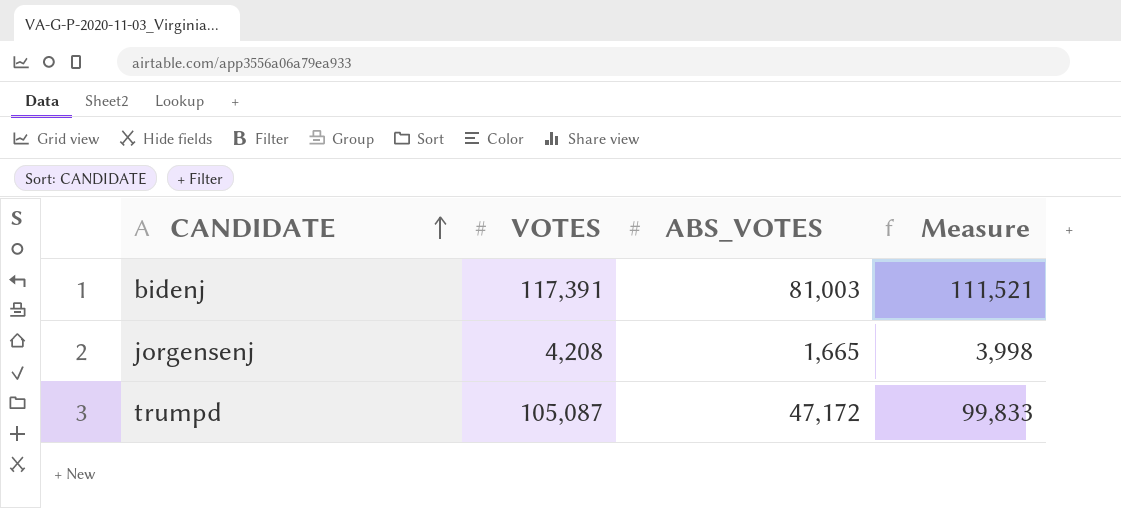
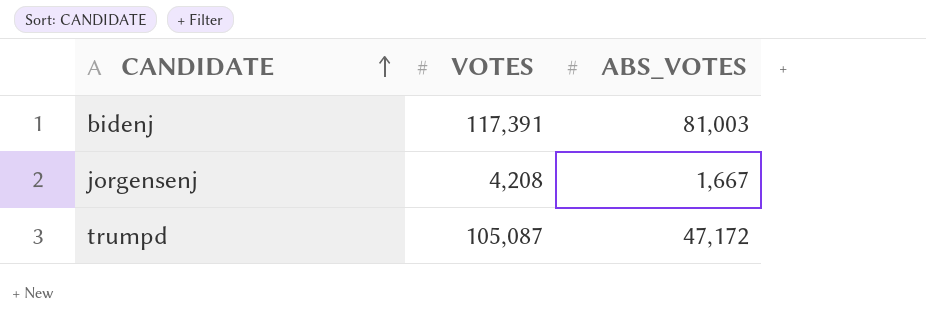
column Measure | formula: [VOTES] * 0.95 -> none
jorgensenj | ABS_VOTES: 1,665 -> 1,667

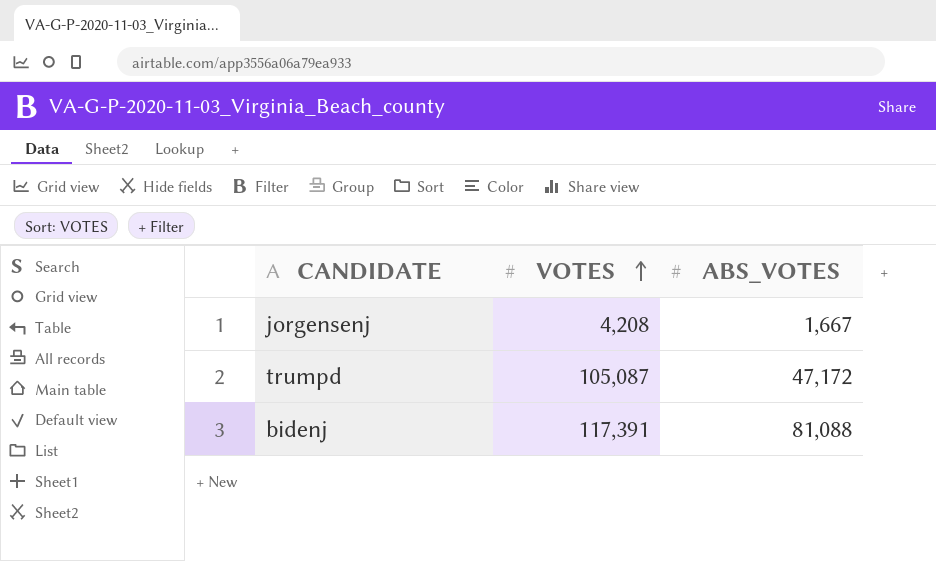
row order: CANDIDATE ascending -> VOTES ascending
bidenj | ABS_VOTES: 81,003 -> 81,088

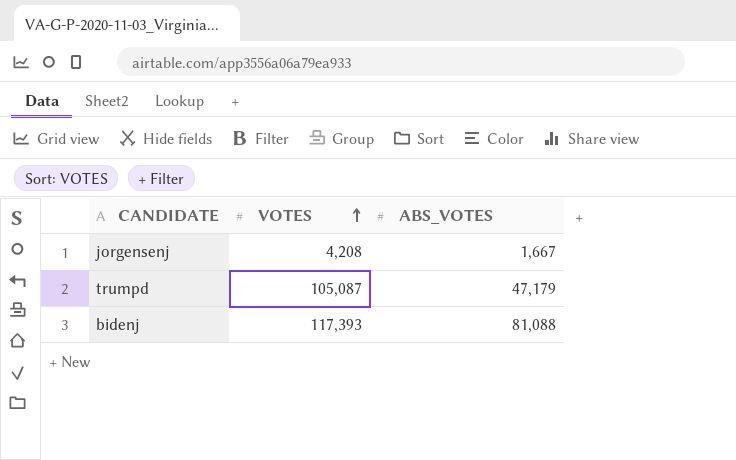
trumpd | ABS_VOTES: 47,172 -> 47,179
bidenj | VOTES: 117,391 -> 117,393

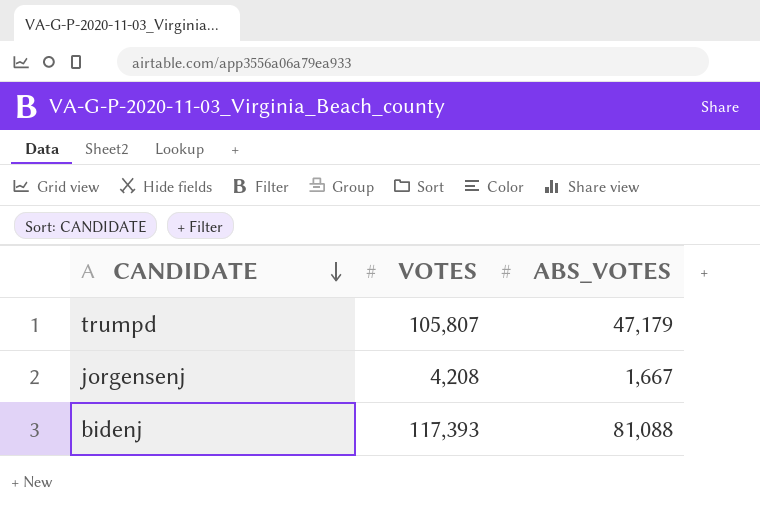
row order: VOTES ascending -> CANDIDATE descending
trumpd | VOTES: 105,087 -> 105,807

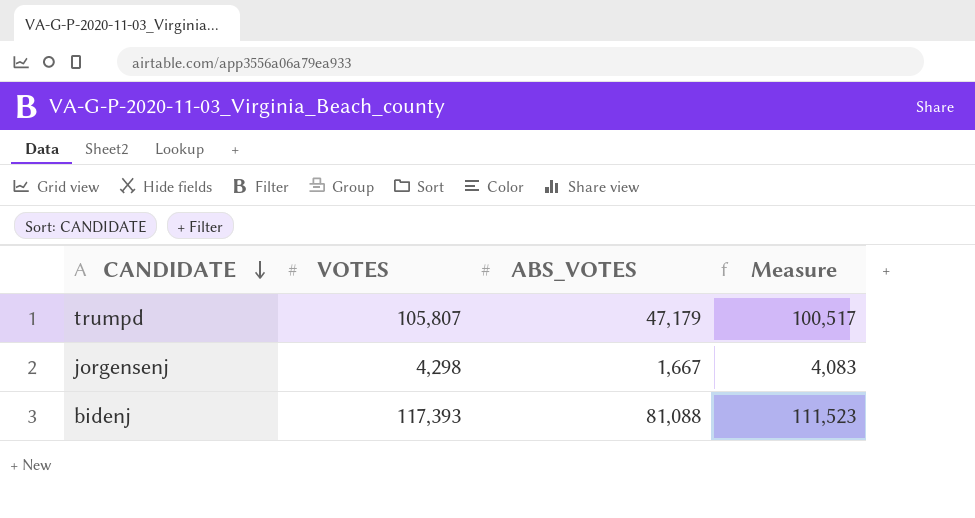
column Measure | formula: none -> [VOTES] * 0.95
jorgensenj | VOTES: 4,208 -> 4,298

